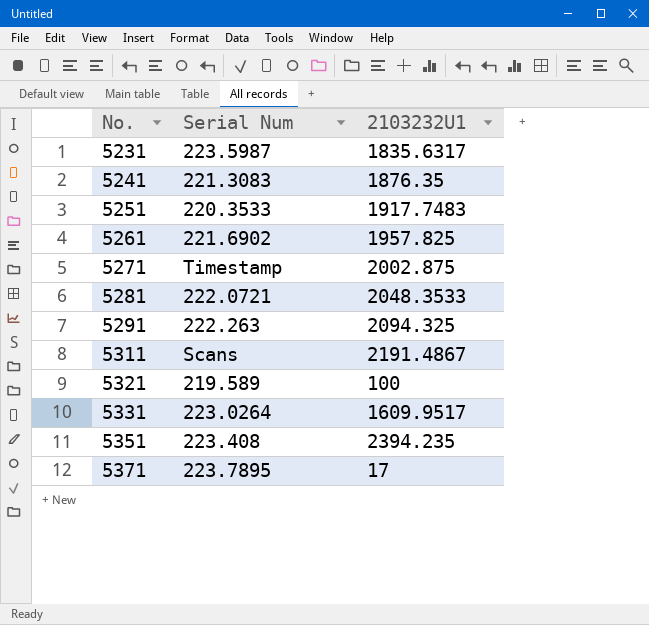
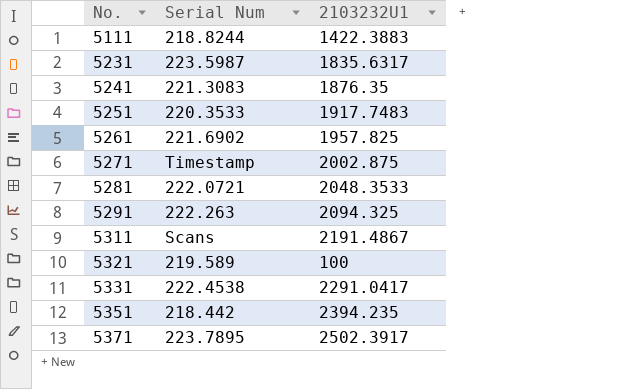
row 5111: none -> 218.8244 | 1422.3883
5331 | Serial Num: 223.0264 -> 222.4538
5331 | 2103232U1: 1609.9517 -> 2291.0417
5351 | Serial Num: 223.408 -> 218.442
5371 | 2103232U1: 17 -> 2502.3917

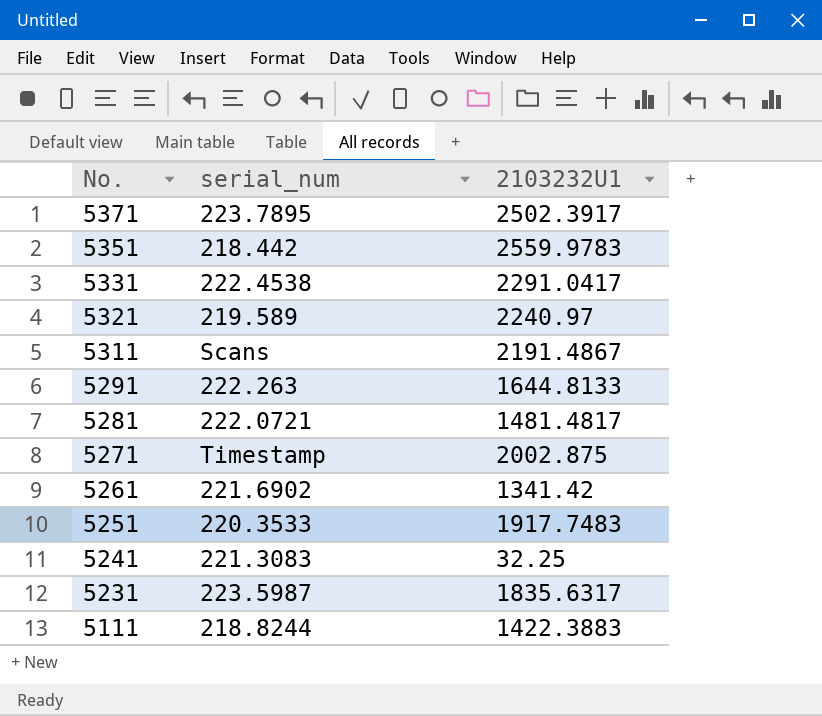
row order: No. ascending -> No. descending
column name: Serial Num -> serial_num
5351 | 2103232U1: 2394.235 -> 2559.9783
5321 | 2103232U1: 100 -> 2240.97
5291 | 2103232U1: 2094.325 -> 1644.8133
5281 | 2103232U1: 2048.3533 -> 1481.4817
5261 | 2103232U1: 1957.825 -> 1341.42
5241 | 2103232U1: 1876.35 -> 32.25

